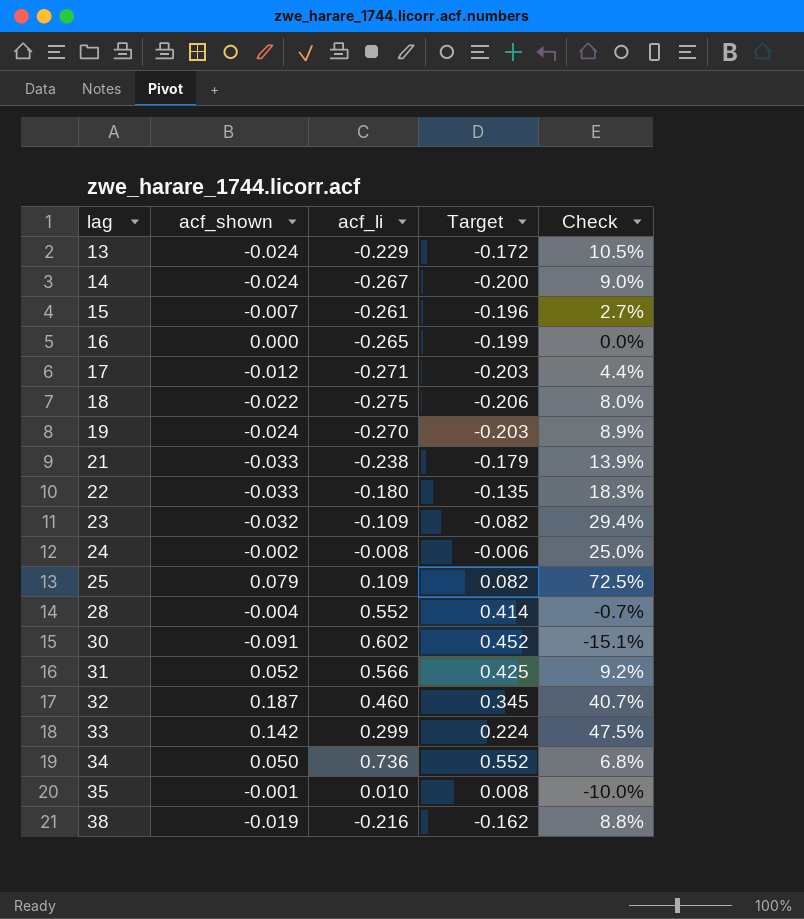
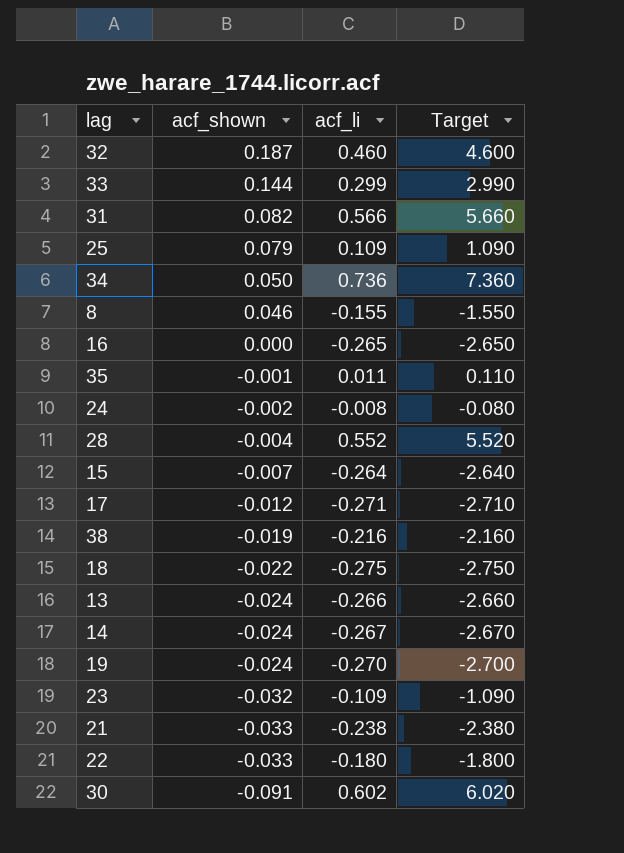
row order: lag ascending -> acf_shown descending
column Check | formula: [acf_shown] / [acf_li] -> none
column Target | formula: [acf_li] * 0.75 -> [acf_li] * 10
33 | acf_shown: 0.142 -> 0.144
31 | acf_shown: 0.052 -> 0.082
row 8: none -> 0.046 | -0.155 | -1.550
35 | acf_li: 0.010 -> 0.011
15 | acf_li: -0.261 -> -0.264
13 | acf_li: -0.229 -> -0.266

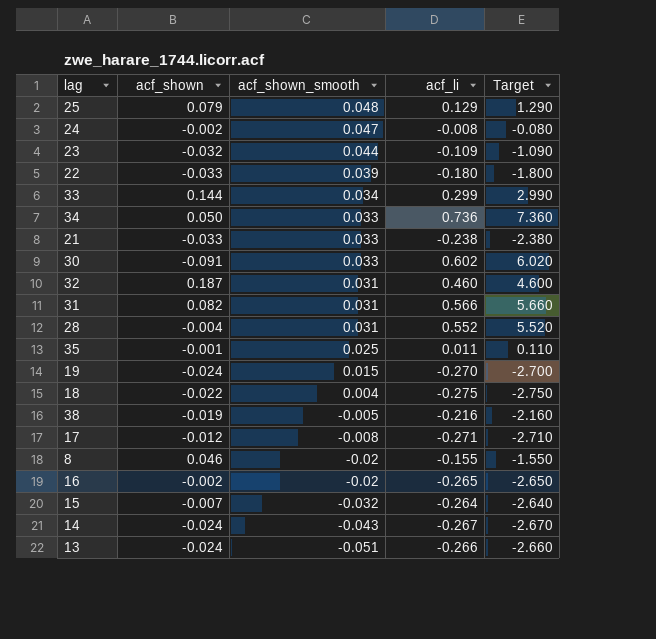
row order: acf_shown descending -> acf_shown_smooth descending
column acf_shown_smooth | position: none -> 3
25 | acf_li: 0.109 -> 0.129
25 | Target: 1.090 -> 1.290
16 | acf_shown: 0.000 -> -0.002

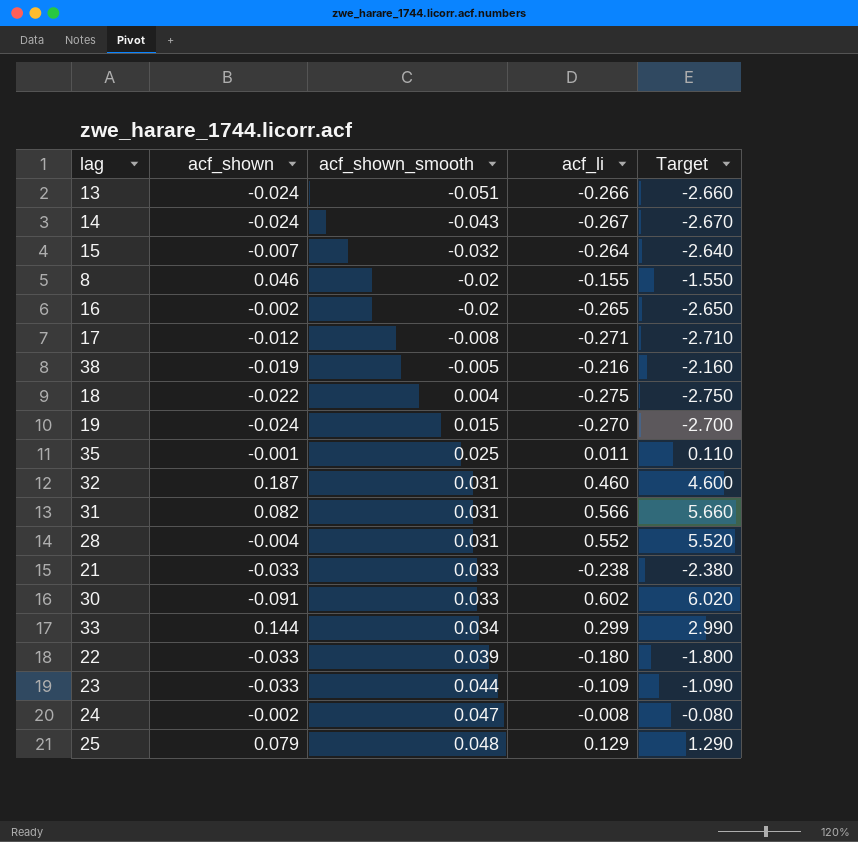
row order: acf_shown_smooth descending -> acf_shown_smooth ascending
row 34: 0.050 | 0.033 | 0.736 | 7.360 -> none
23 | acf_shown: -0.032 -> -0.033

